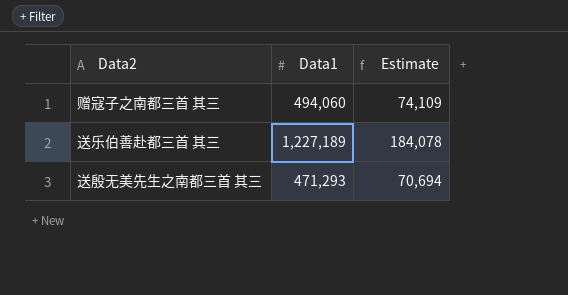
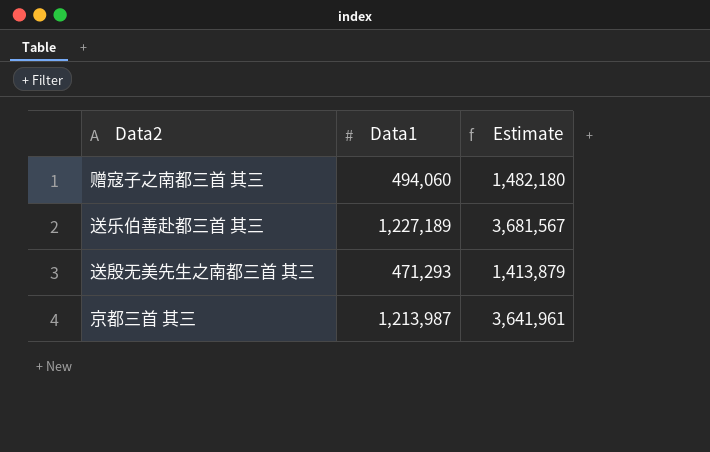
column Estimate | formula: [Data1] * 0.15 -> [Data1] * 3
row 京都三首 其三: none -> 1,213,987 | 3,641,961

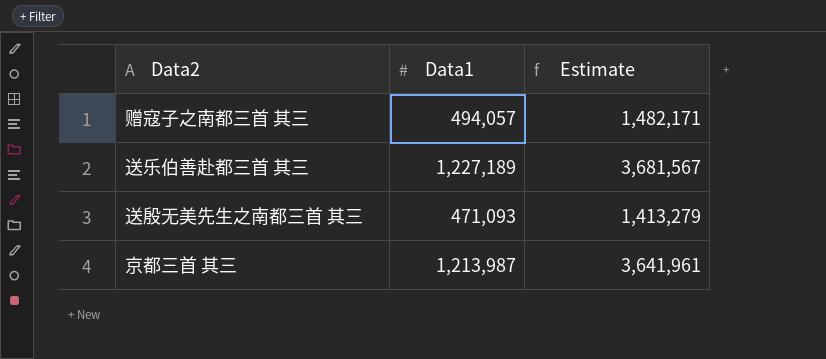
赠寇子之南都三首 其三 | Data1: 494,060 -> 494,057
赠寇子之南都三首 其三 | Estimate: 1,482,180 -> 1,482,171
送殷无美先生之南都三首 其三 | Data1: 471,293 -> 471,093
送殷无美先生之南都三首 其三 | Estimate: 1,413,879 -> 1,413,279

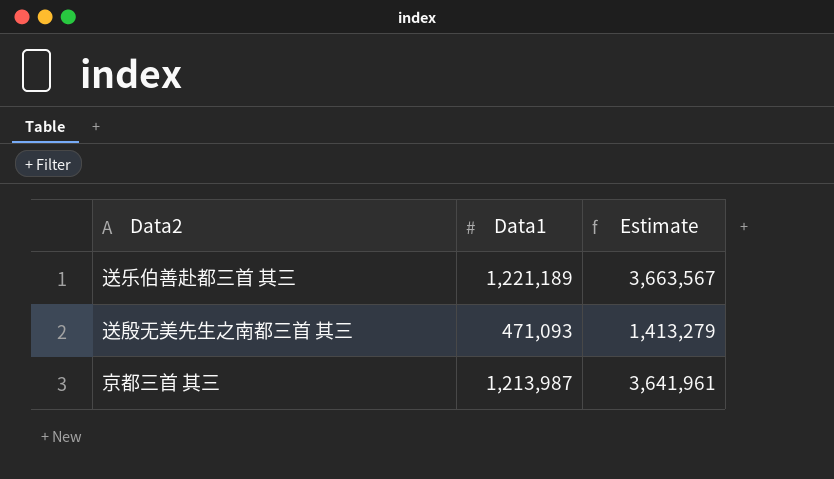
row 赠寇子之南都三首 其三: 494,057 | 1,482,171 -> none
送乐伯善赴都三首 其三 | Data1: 1,227,189 -> 1,221,189
送乐伯善赴都三首 其三 | Estimate: 3,681,567 -> 3,663,567

